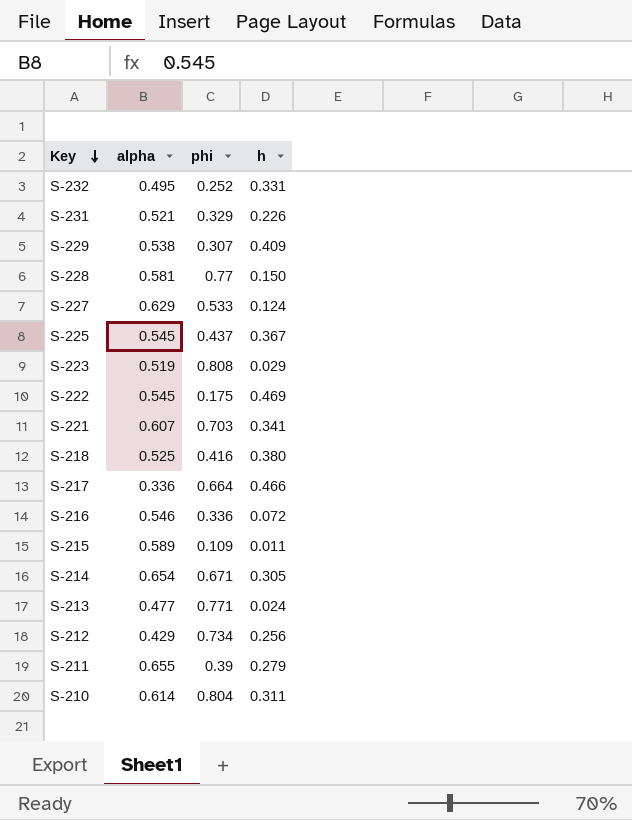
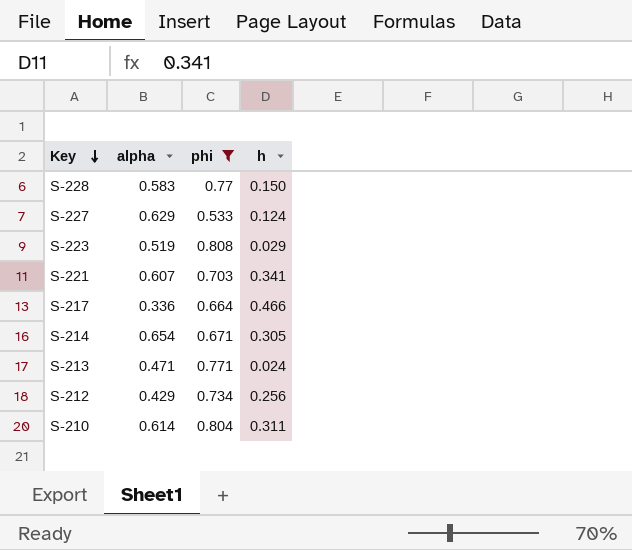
filter: none -> phi >= 0.533
S-228 | alpha: 0.581 -> 0.583
S-213 | alpha: 0.477 -> 0.471

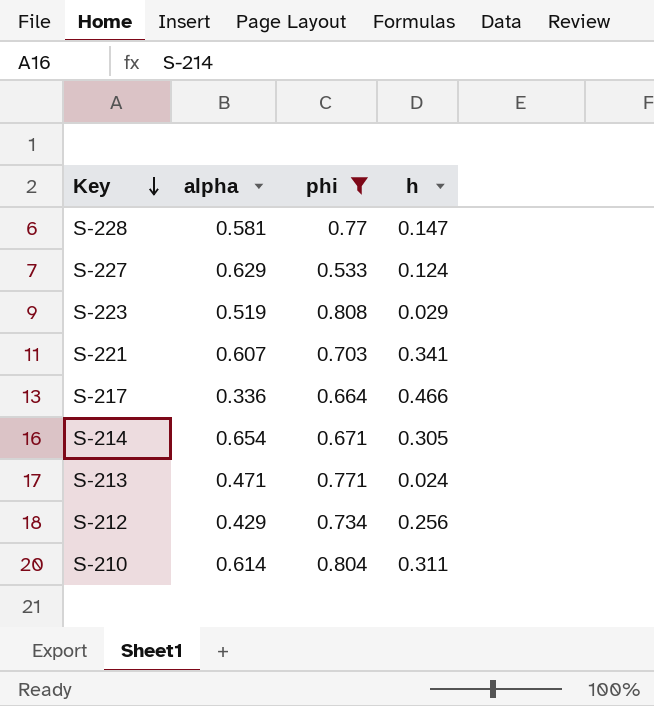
S-228 | alpha: 0.583 -> 0.581
S-228 | h: 0.150 -> 0.147

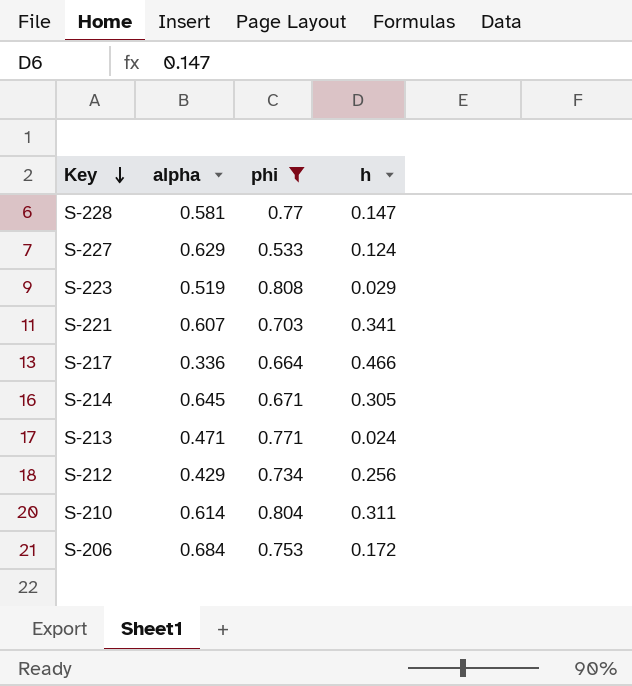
S-214 | alpha: 0.654 -> 0.645
row S-206: none -> 0.684 | 0.753 | 0.172

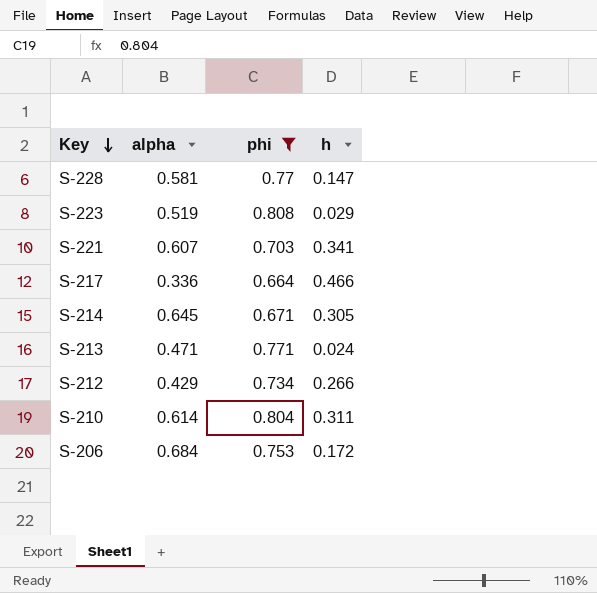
row S-227: 0.629 | 0.533 | 0.124 -> none
S-212 | h: 0.256 -> 0.266

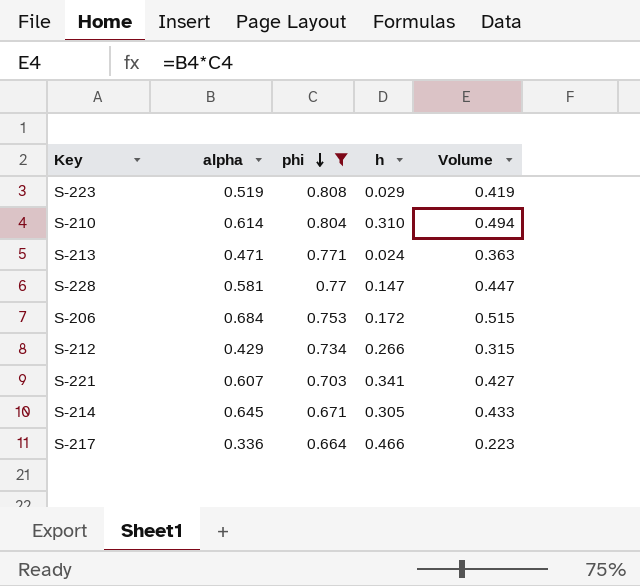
row order: Key descending -> phi descending
column Volume | formula: none -> [alpha] * [phi]
S-210 | h: 0.311 -> 0.310

